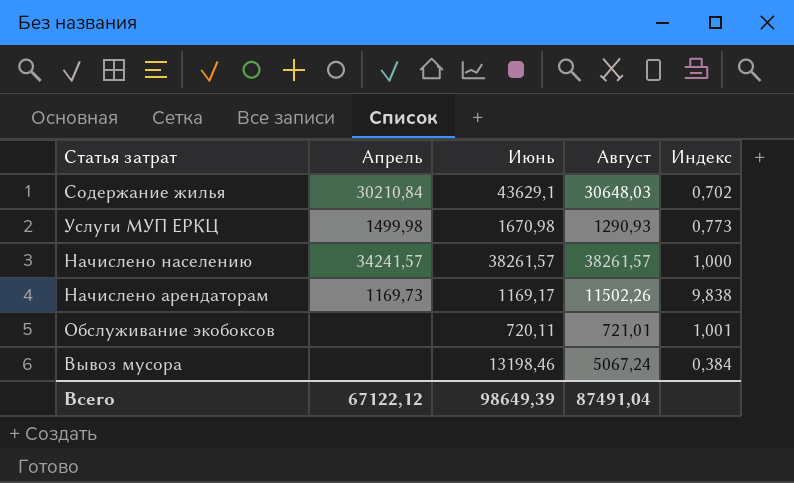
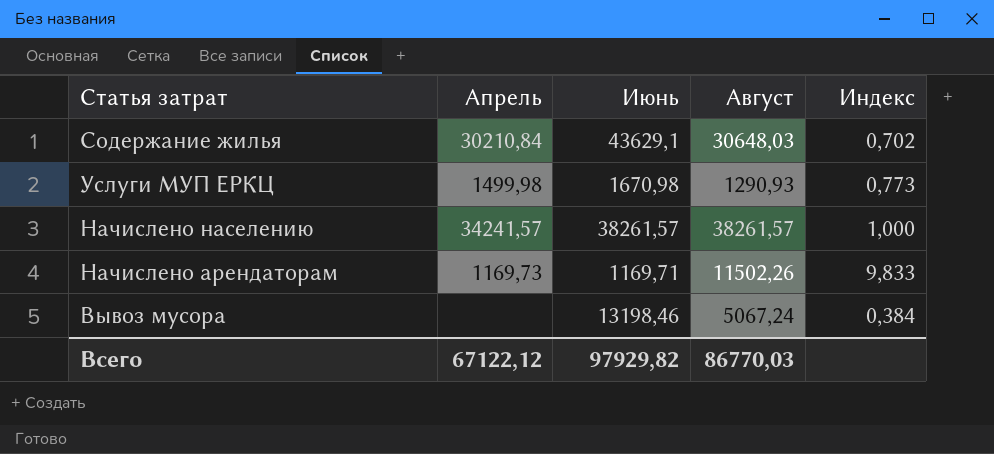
row Обслуживание экобоксов: none | 720,11 | 721,01 | 1,001 -> none
Начислено арендаторам | Июнь: 1169,17 -> 1169,71
Начислено арендаторам | Индекс: 9,838 -> 9,833
Всего | Июнь: 98649,39 -> 97929,82
Всего | Август: 87491,04 -> 86770,03

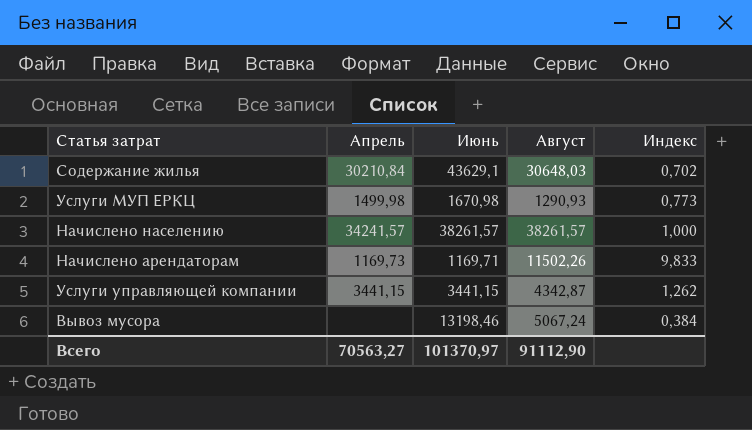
row Услуги управляющей компании: none -> 3441,15 | 3441,15 | 4342,87 | 1,262
Всего | Апрель: 67122,12 -> 70563,27
Всего | Июнь: 97929,82 -> 101370,97
Всего | Август: 86770,03 -> 91112,90

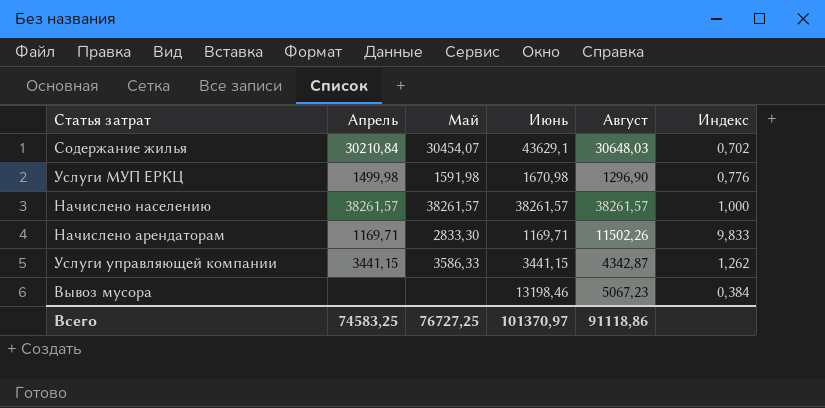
column Май | position: none -> 3
Услуги МУП ЕРКЦ | Август: 1290,93 -> 1296,90
Услуги МУП ЕРКЦ | Индекс: 0,773 -> 0,776
Начислено населению | Апрель: 34241,57 -> 38261,57
Начислено арендаторам | Апрель: 1169,73 -> 1169,71
Вывоз мусора | Август: 5067,24 -> 5067,23
Всего | Апрель: 70563,27 -> 74583,25
Всего | Август: 91112,90 -> 91118,86

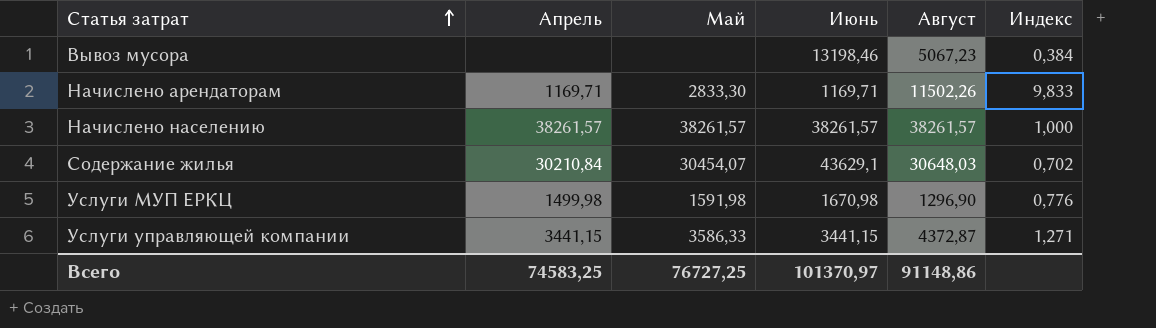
row order: none -> Статья затрат ascending
Услуги управляющей компании | Август: 4342,87 -> 4372,87
Услуги управляющей компании | Индекс: 1,262 -> 1,271
Всего | Август: 91118,86 -> 91148,86

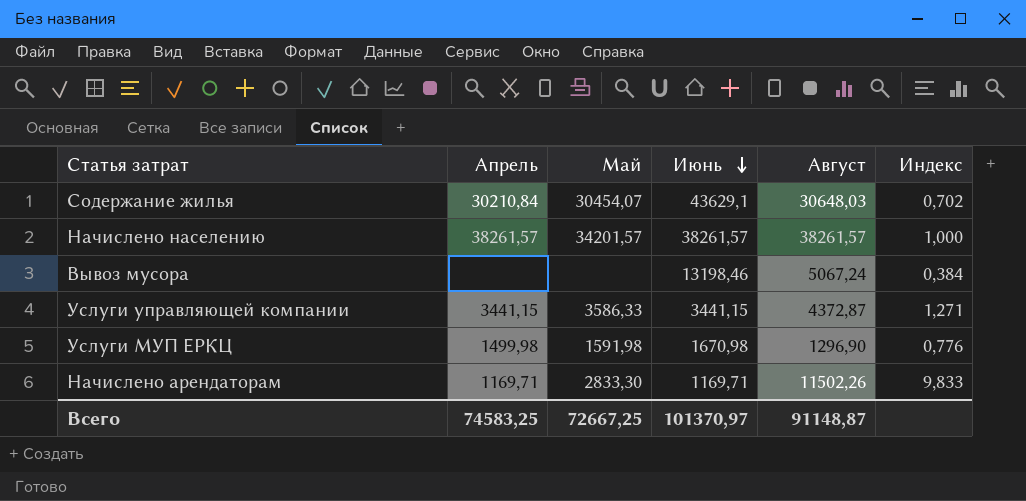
row order: Статья затрат ascending -> Июнь descending
Начислено населению | Май: 38261,57 -> 34201,57
Вывоз мусора | Август: 5067,23 -> 5067,24
Всего | Май: 76727,25 -> 72667,25
Всего | Август: 91148,86 -> 91148,87

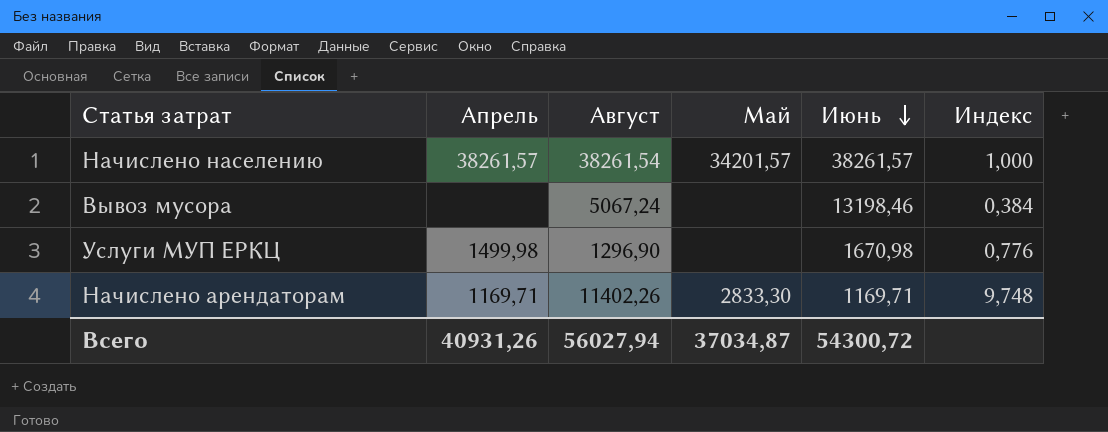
column Август | position: 5 -> 3
row Содержание жилья: 30210,84 | 30454,07 | 43629,1 | 30648,03 | 0,702 -> none
row Услуги управляющей компании: 3441,15 | 3586,33 | 3441,15 | 4372,87 | 1,271 -> none
Начислено населению | Август: 38261,57 -> 38261,54
Услуги МУП ЕРКЦ | Май: 1591,98 -> none
Начислено арендаторам | Август: 11502,26 -> 11402,26
Начислено арендаторам | Индекс: 9,833 -> 9,748
Всего | Апрель: 74583,25 -> 40931,26
Всего | Август: 91148,87 -> 56027,94
Всего | Май: 72667,25 -> 37034,87
Всего | Июнь: 101370,97 -> 54300,72

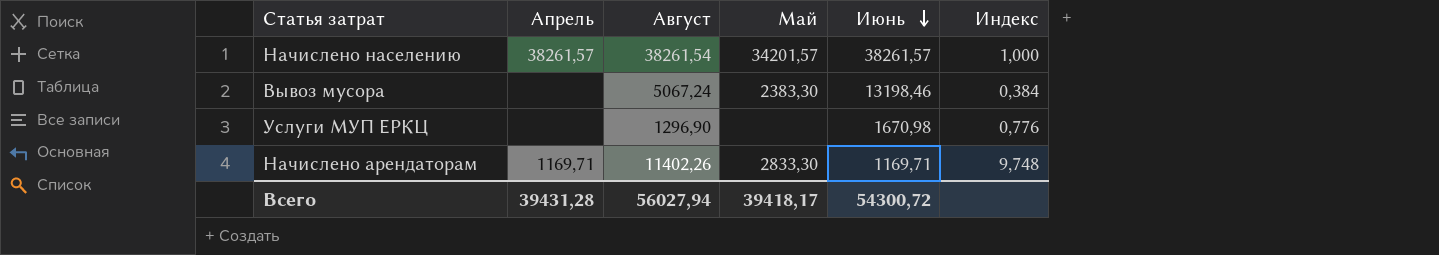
Вывоз мусора | Май: none -> 2383,30
Услуги МУП ЕРКЦ | Апрель: 1499,98 -> none
Всего | Апрель: 40931,26 -> 39431,28
Всего | Май: 37034,87 -> 39418,17

